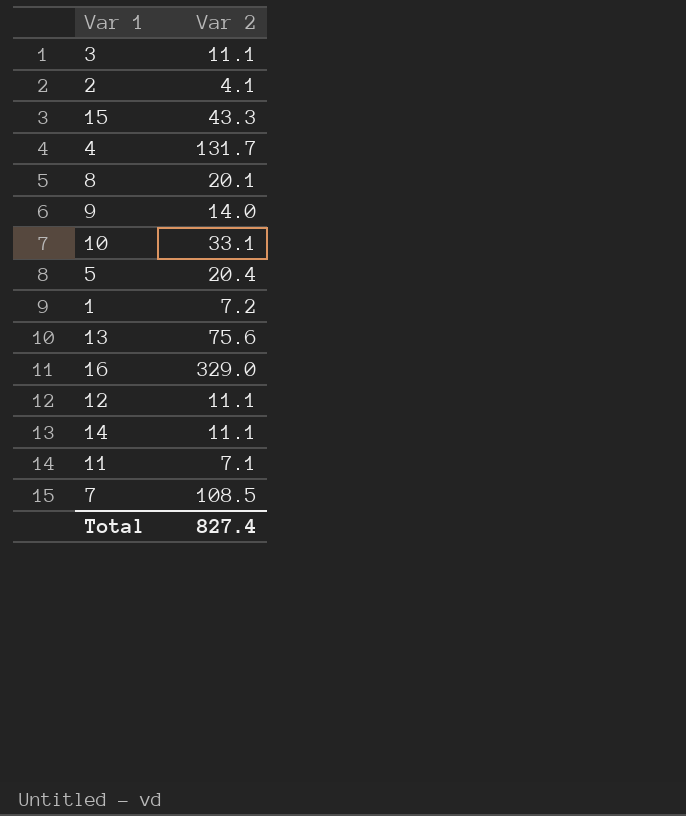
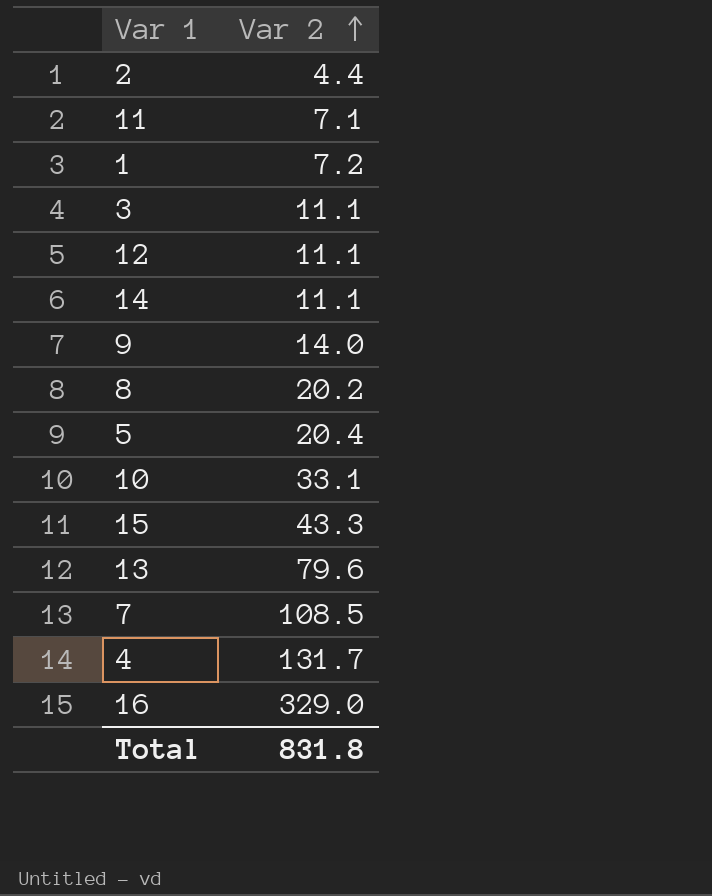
row order: none -> Var 2 ascending
2 | Var 2: 4.1 -> 4.4
8 | Var 2: 20.1 -> 20.2
13 | Var 2: 75.6 -> 79.6
Total | Var 2: 827.4 -> 831.8

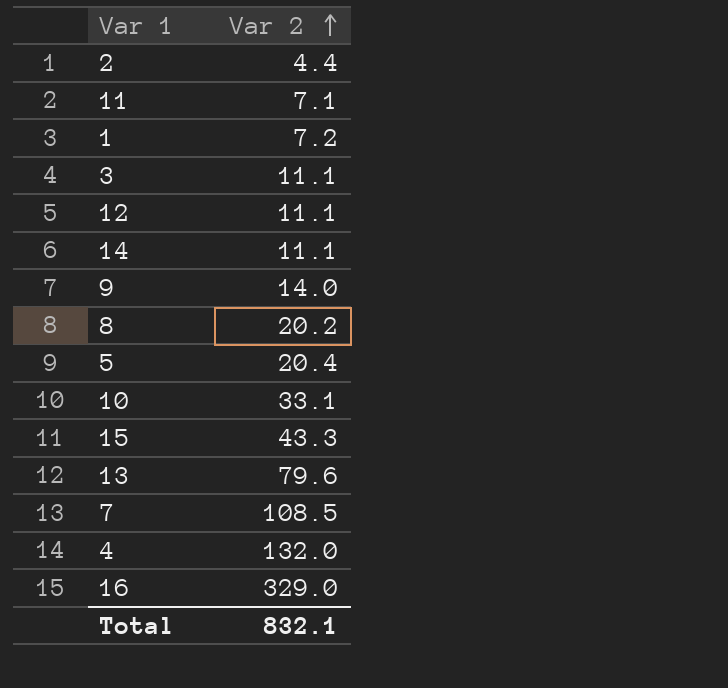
4 | Var 2: 131.7 -> 132.0
Total | Var 2: 831.8 -> 832.1

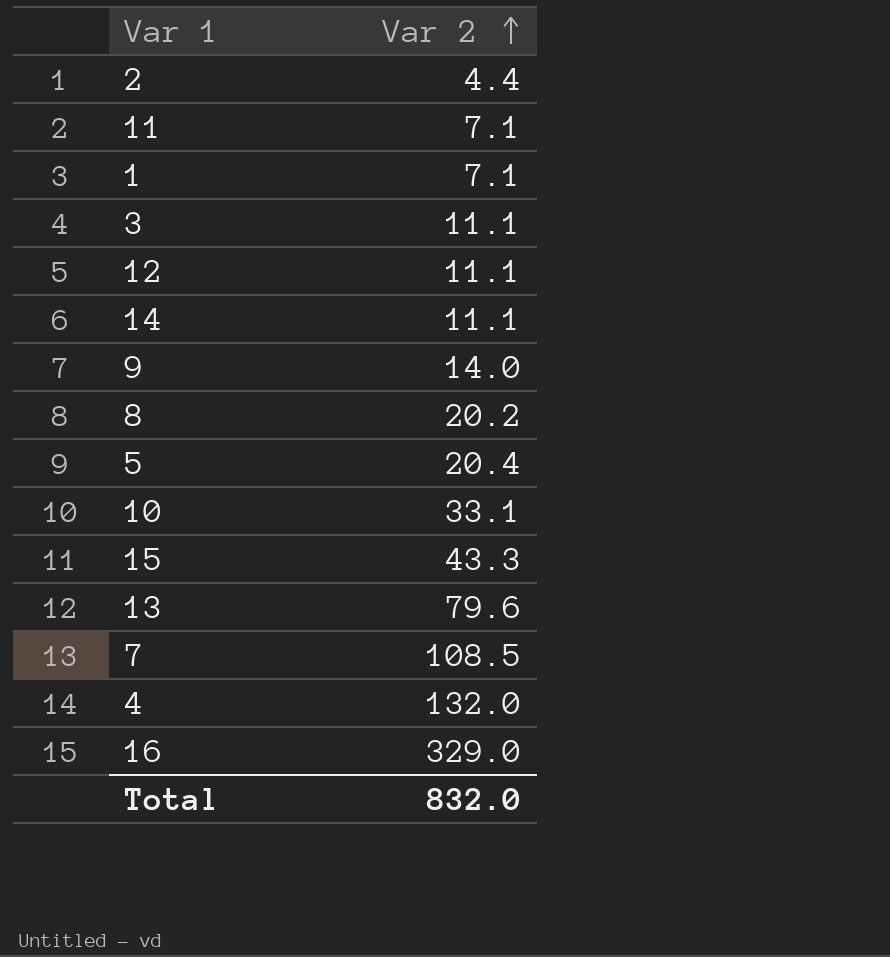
1 | Var 2: 7.2 -> 7.1
Total | Var 2: 832.1 -> 832.0

